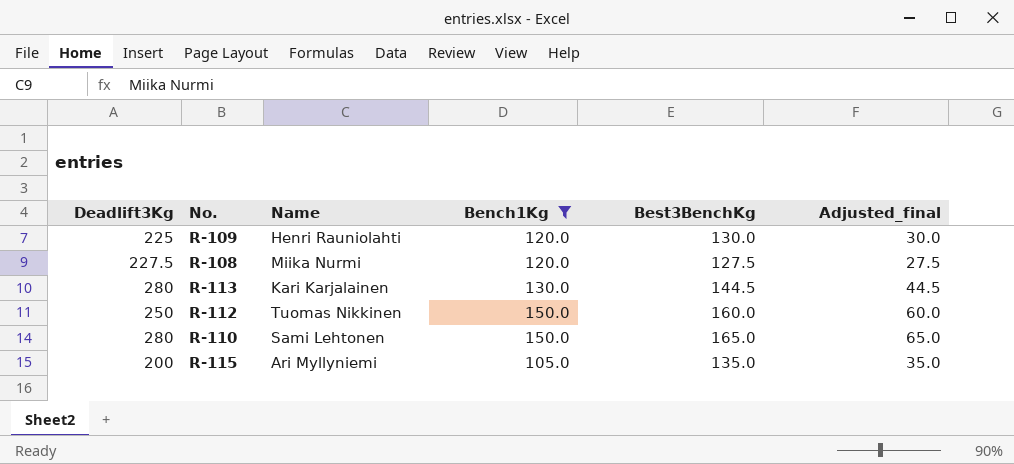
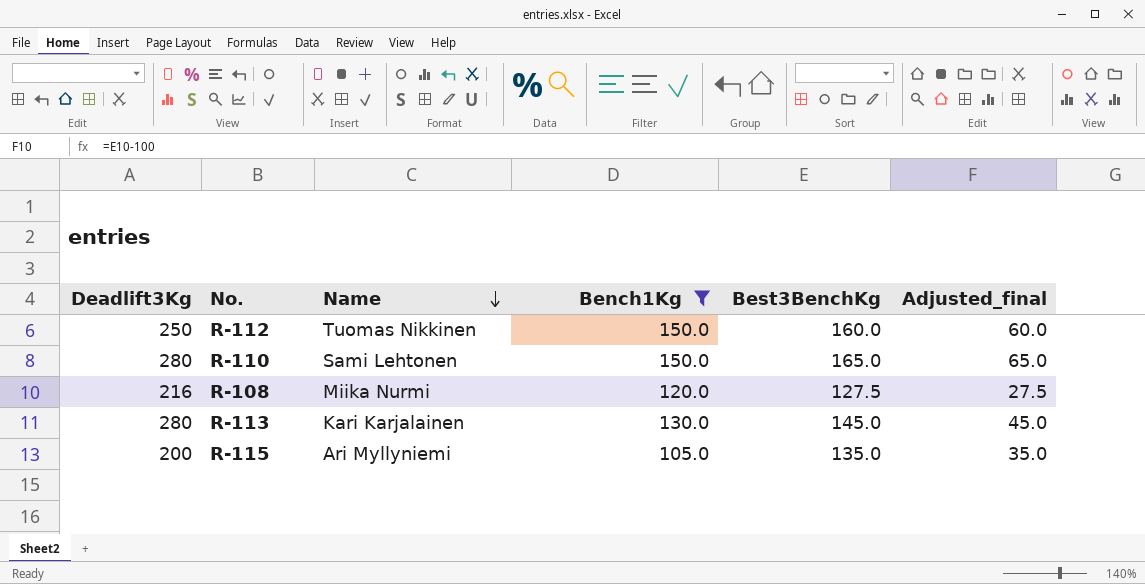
row order: none -> Name descending
row R-109: 225 | Henri Rauniolahti | 120.0 | 130.0 | 30.0 -> none
R-108 | Deadlift3Kg: 227.5 -> 216
R-113 | Best3BenchKg: 144.5 -> 145.0
R-113 | Adjusted_final: 44.5 -> 45.0

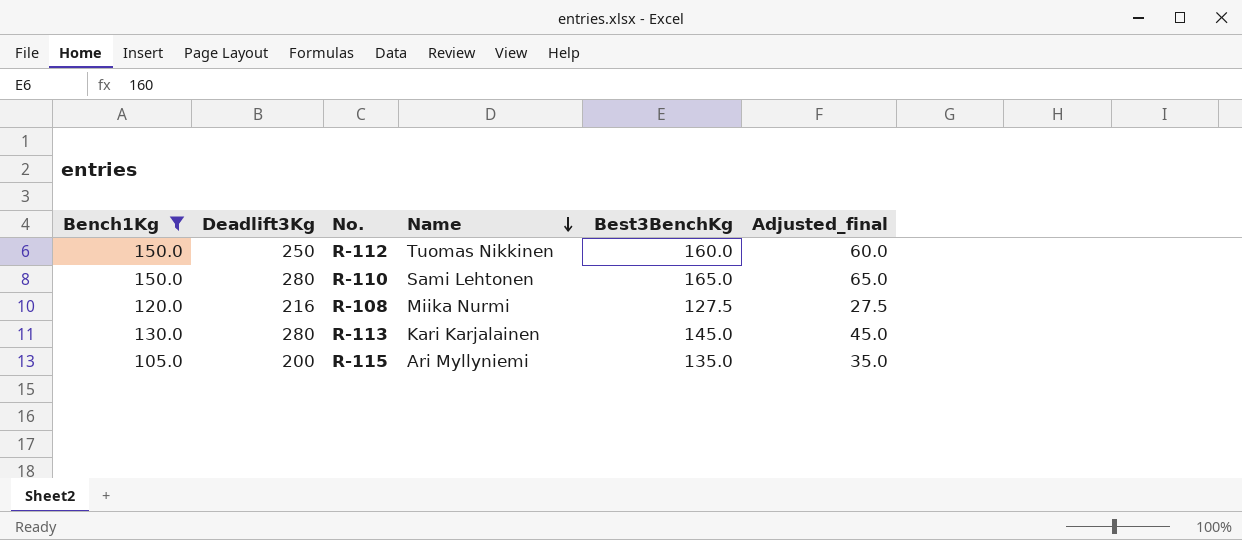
column Bench1Kg | position: 4 -> 1

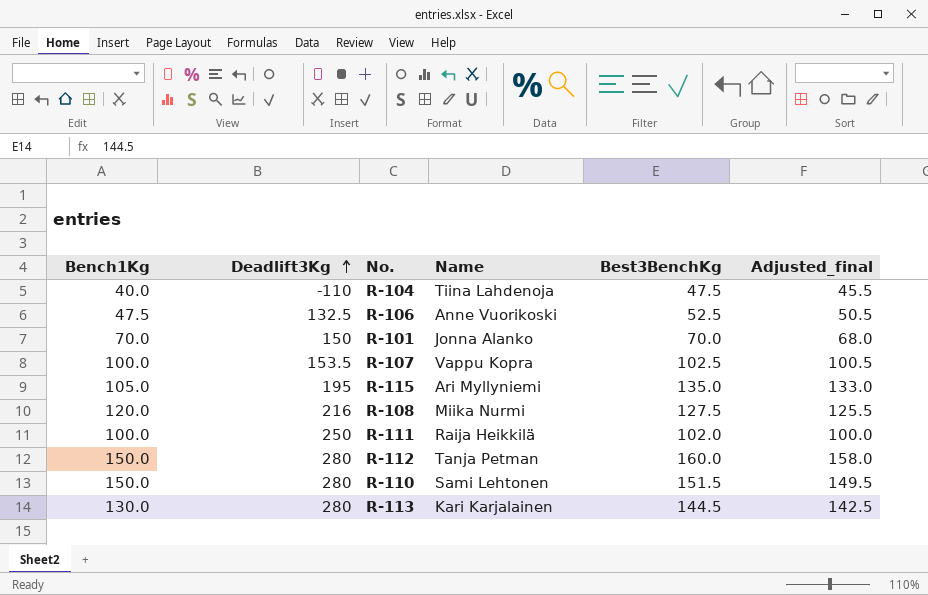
filter: Bench1Kg >= 105.0 -> none
row order: Name descending -> Deadlift3Kg ascending
column Adjusted_final | formula: [Best3BenchKg] - 100 -> [Best3BenchKg] - 2
R-115 | Deadlift3Kg: 200 -> 195
R-112 | Deadlift3Kg: 250 -> 280
R-112 | Name: Tuomas Nikkinen -> Tanja Petman
R-110 | Best3BenchKg: 165.0 -> 151.5
R-113 | Best3BenchKg: 145.0 -> 144.5

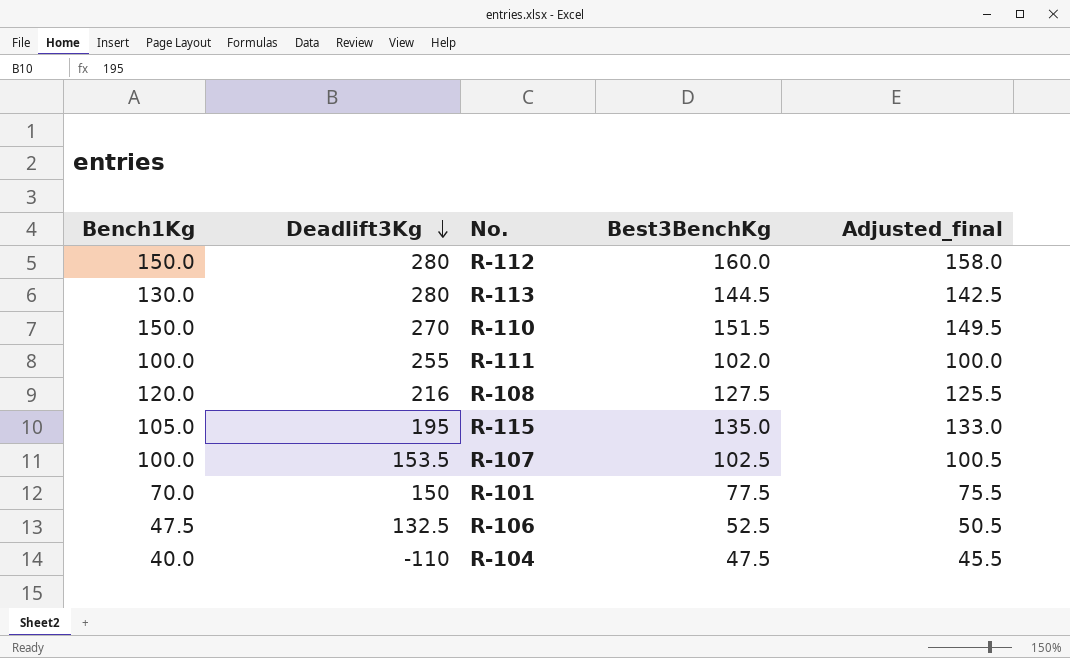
row order: Deadlift3Kg ascending -> Deadlift3Kg descending
column Name | position: 4 -> none
R-110 | Deadlift3Kg: 280 -> 270
R-111 | Deadlift3Kg: 250 -> 255
R-101 | Best3BenchKg: 70.0 -> 77.5
R-101 | Adjusted_final: 68.0 -> 75.5

